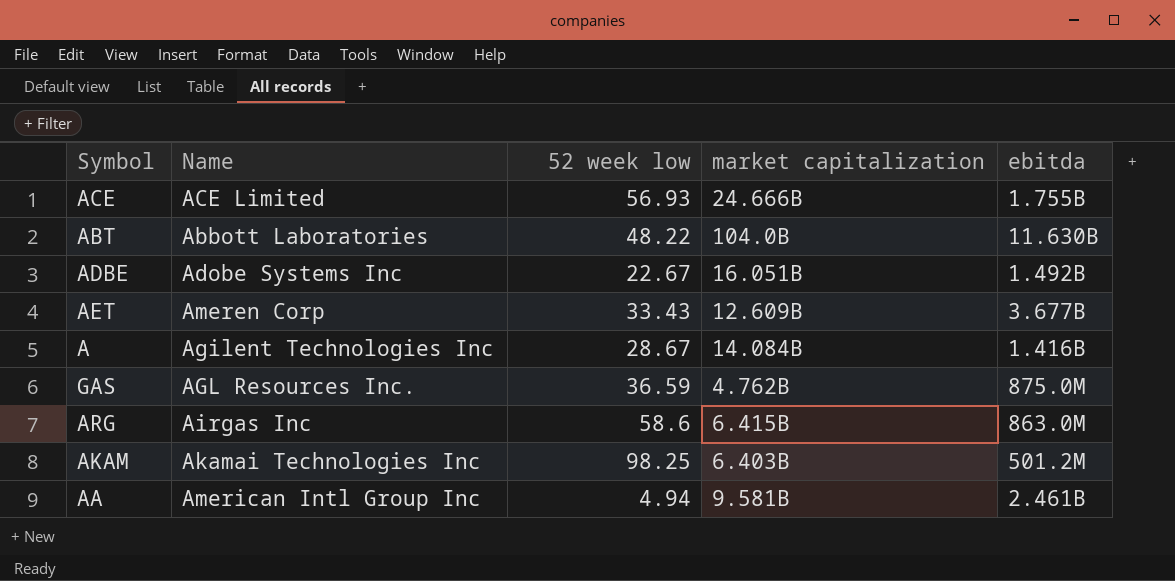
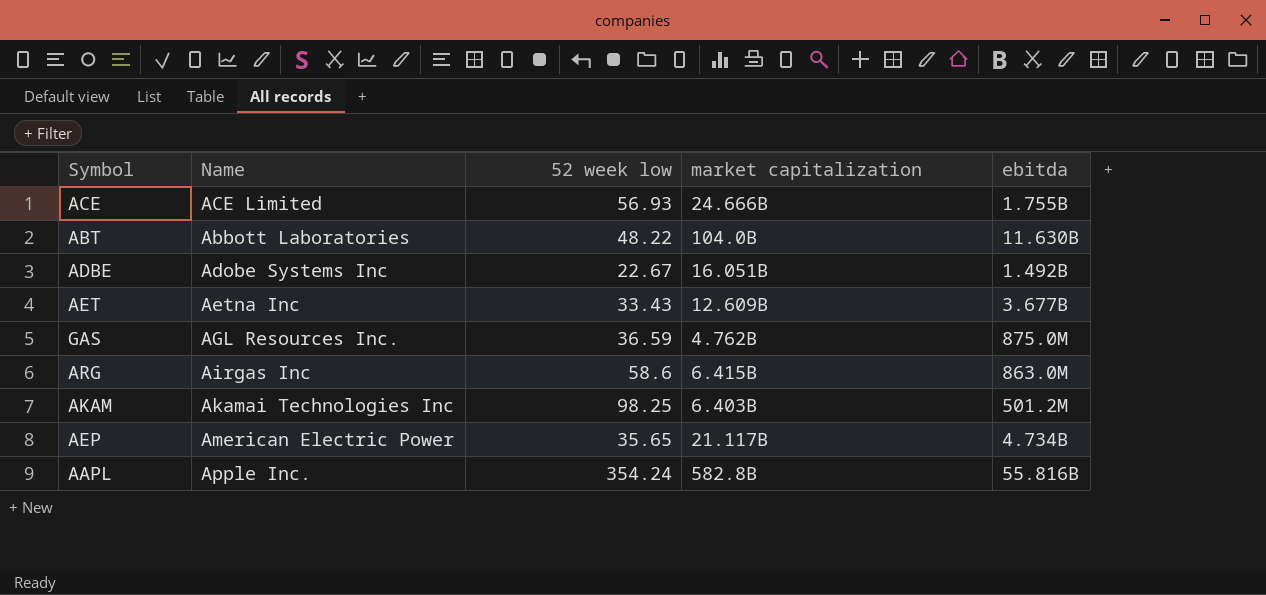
row A: Agilent Technologies Inc | 28.67 | 14.084B | 1.416B -> none
row AA: American Intl Group Inc | 4.94 | 9.581B | 2.461B -> none
AET | Name: Ameren Corp -> Aetna Inc
row AEP: none -> American Electric Power | 35.65 | 21.117B | 4.734B
row AAPL: none -> Apple Inc. | 354.24 | 582.8B | 55.816B

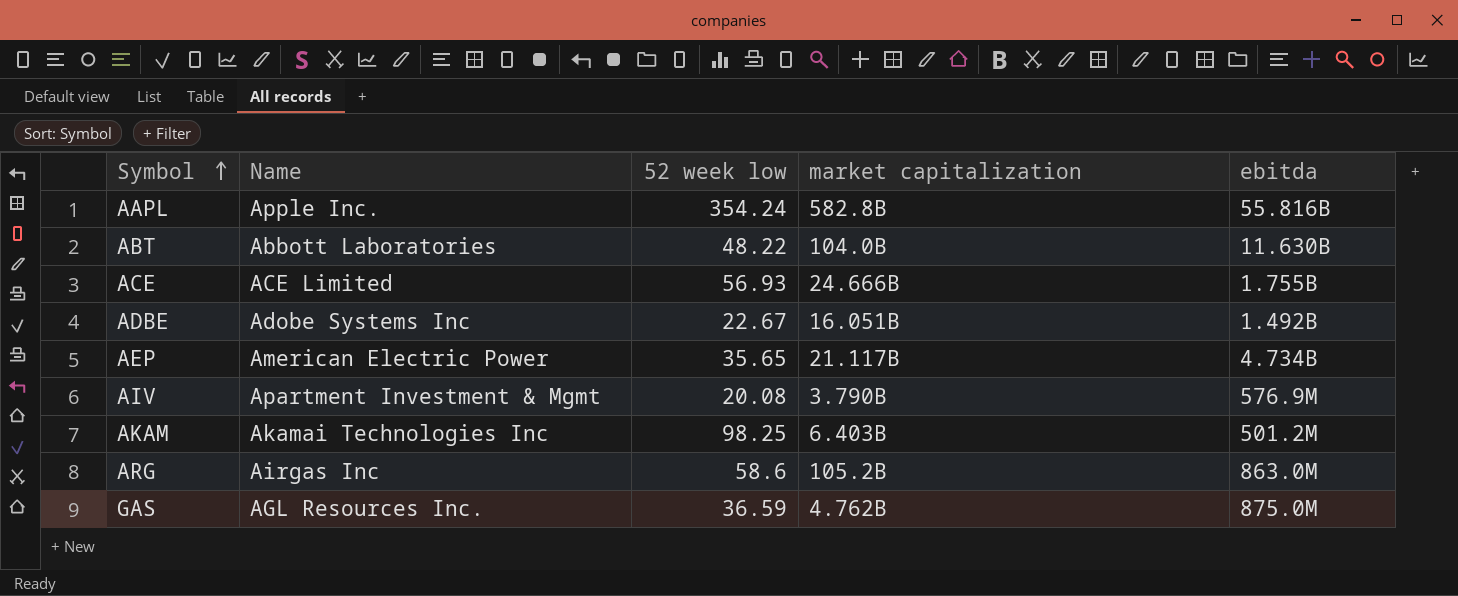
row order: none -> Symbol ascending
row AET: Aetna Inc | 33.43 | 12.609B | 3.677B -> none
row AIV: none -> Apartment Investment & Mgmt | 20.08 | 3.790B | 576.9M
ARG | market capitalization: 6.415B -> 105.2B

